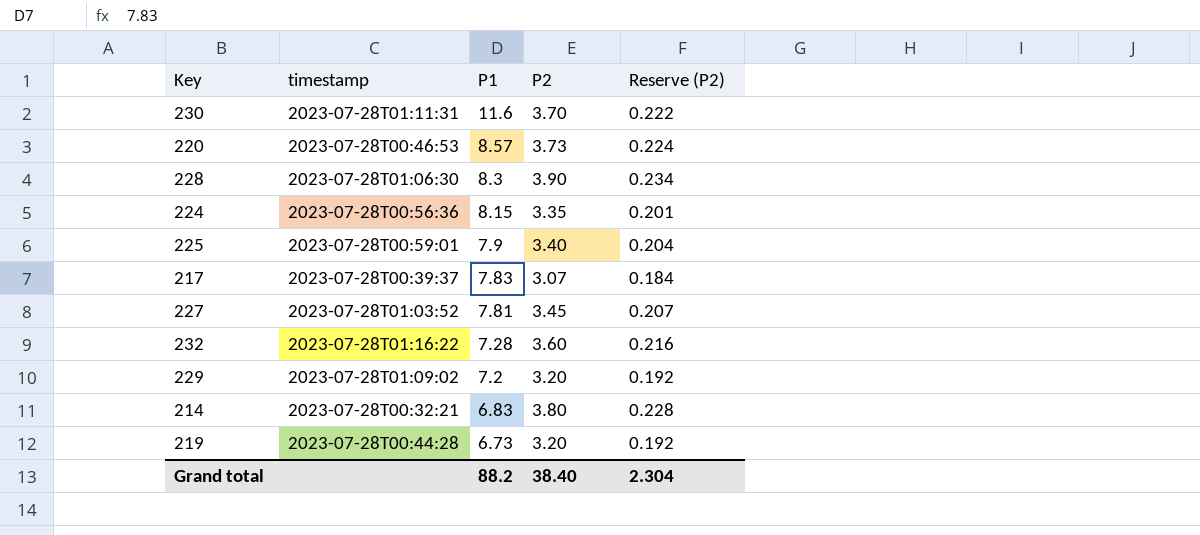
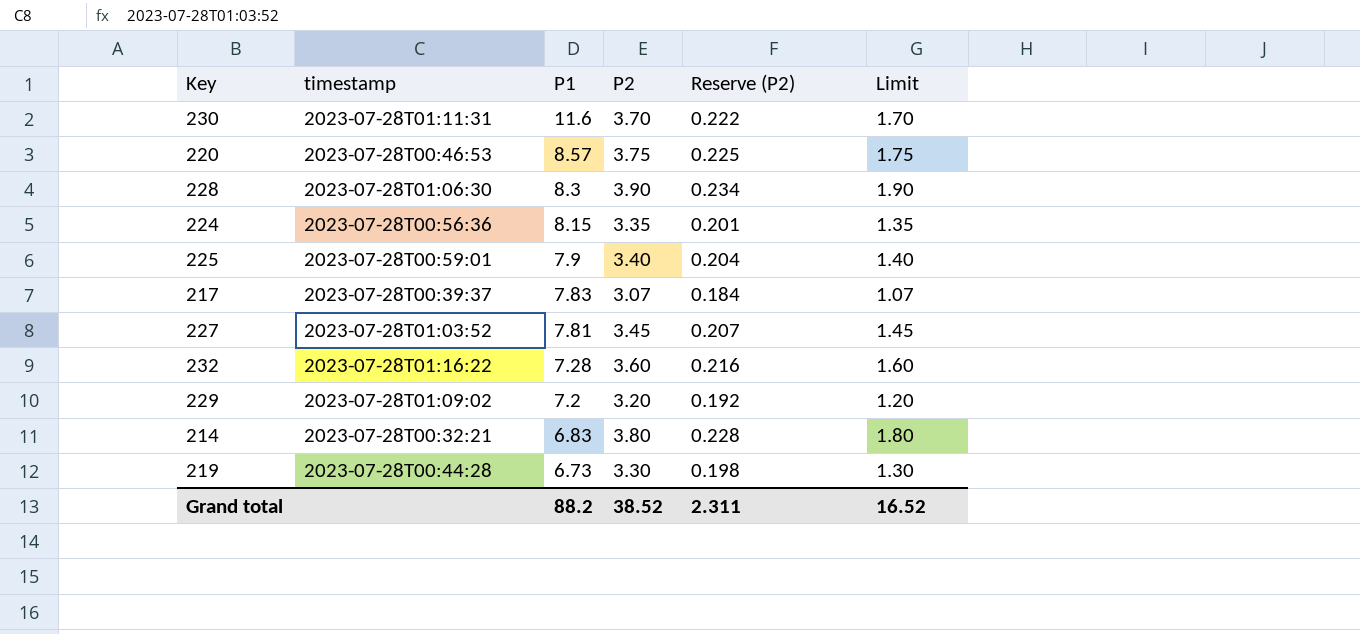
column Limit | formula: none -> [P2] - 2
220 | P2: 3.73 -> 3.75
220 | Reserve (P2): 0.224 -> 0.225
219 | P2: 3.20 -> 3.30
219 | Reserve (P2): 0.192 -> 0.198
Grand total | P2: 38.40 -> 38.52
Grand total | Reserve (P2): 2.304 -> 2.311

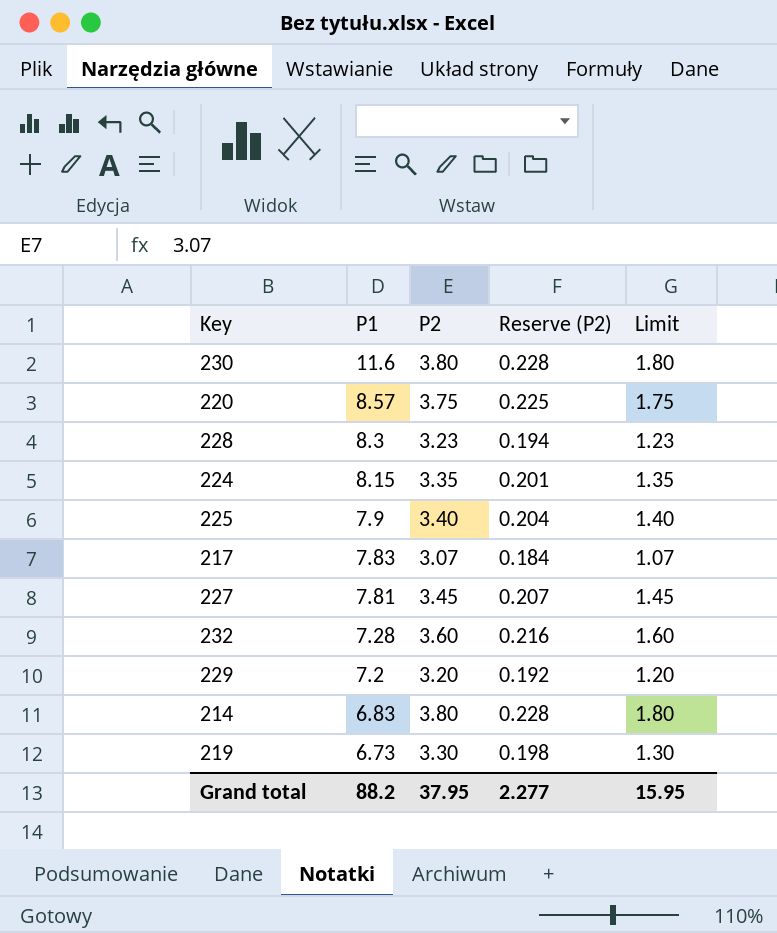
column timestamp | position: 2 -> none
230 | P2: 3.70 -> 3.80
230 | Reserve (P2): 0.222 -> 0.228
230 | Limit: 1.70 -> 1.80
228 | P2: 3.90 -> 3.23
228 | Reserve (P2): 0.234 -> 0.194
228 | Limit: 1.90 -> 1.23
Grand total | P2: 38.52 -> 37.95
Grand total | Reserve (P2): 2.311 -> 2.277
Grand total | Limit: 16.52 -> 15.95

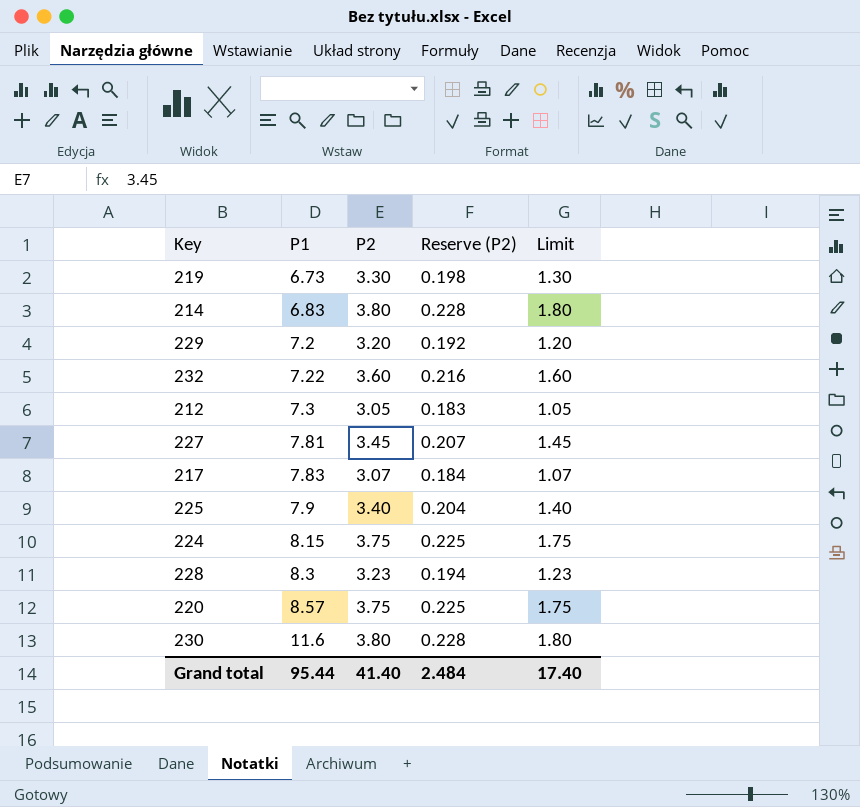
row order: P1 descending -> P1 ascending
232 | P1: 7.28 -> 7.22
row 212: none -> 7.3 | 3.05 | 0.183 | 1.05
224 | P2: 3.35 -> 3.75
224 | Reserve (P2): 0.201 -> 0.225
224 | Limit: 1.35 -> 1.75
Grand total | P1: 88.2 -> 95.44
Grand total | P2: 37.95 -> 41.40
Grand total | Reserve (P2): 2.277 -> 2.484
Grand total | Limit: 15.95 -> 17.40

